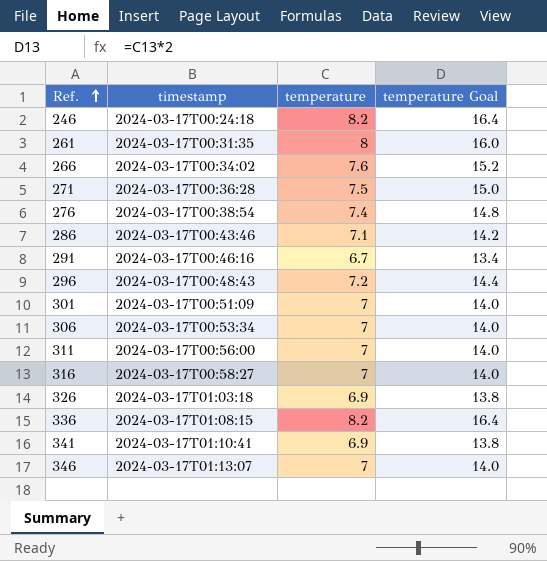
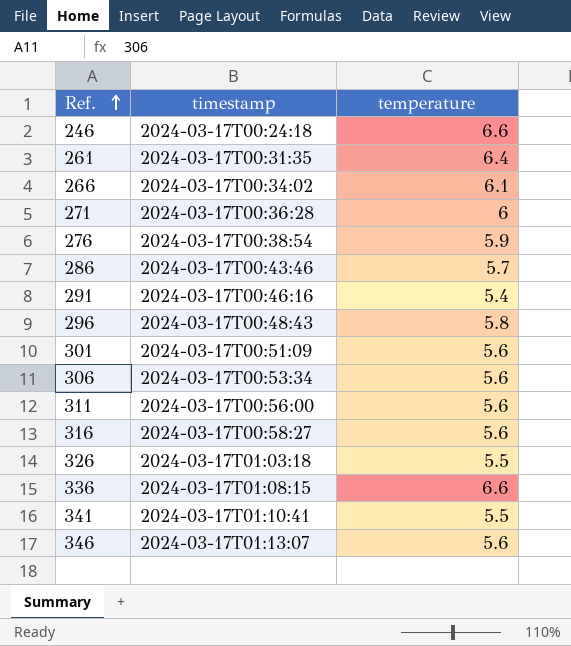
column temperature Goal | formula: [temperature] * 2 -> none
246 | temperature: 8.2 -> 6.6
261 | temperature: 8 -> 6.4
266 | temperature: 7.6 -> 6.1
271 | temperature: 7.5 -> 6
276 | temperature: 7.4 -> 5.9
286 | temperature: 7.1 -> 5.7
291 | temperature: 6.7 -> 5.4
296 | temperature: 7.2 -> 5.8
301 | temperature: 7 -> 5.6
306 | temperature: 7 -> 5.6
311 | temperature: 7 -> 5.6
316 | temperature: 7 -> 5.6
326 | temperature: 6.9 -> 5.5
336 | temperature: 8.2 -> 6.6
341 | temperature: 6.9 -> 5.5
346 | temperature: 7 -> 5.6

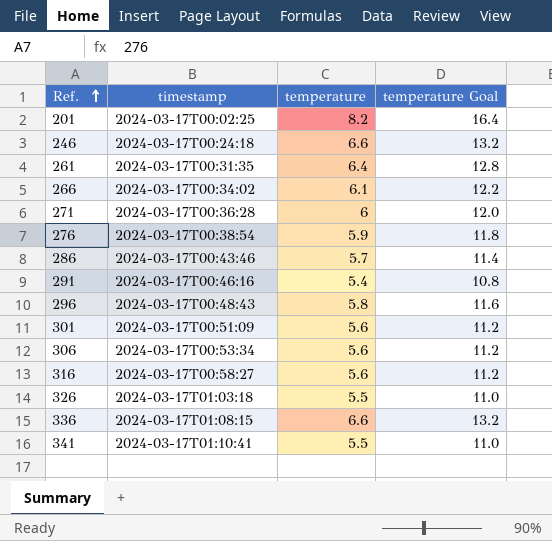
column temperature Goal | formula: none -> [temperature] * 2
row 311: 2024-03-17T00:56:00 | 5.6 -> none
row 346: 2024-03-17T01:13:07 | 5.6 -> none
row 201: none -> 2024-03-17T00:02:25 | 8.2 | 16.4

